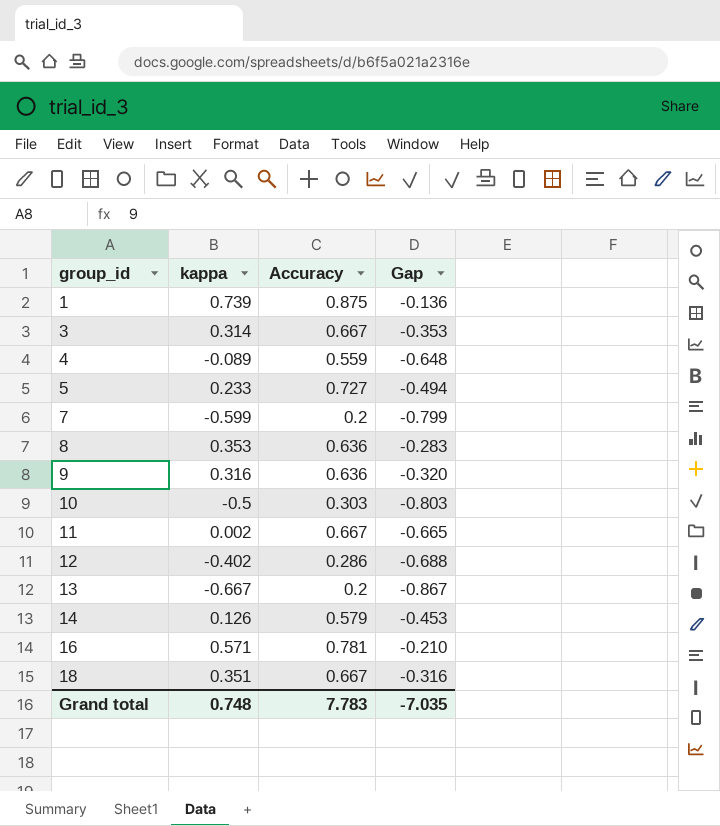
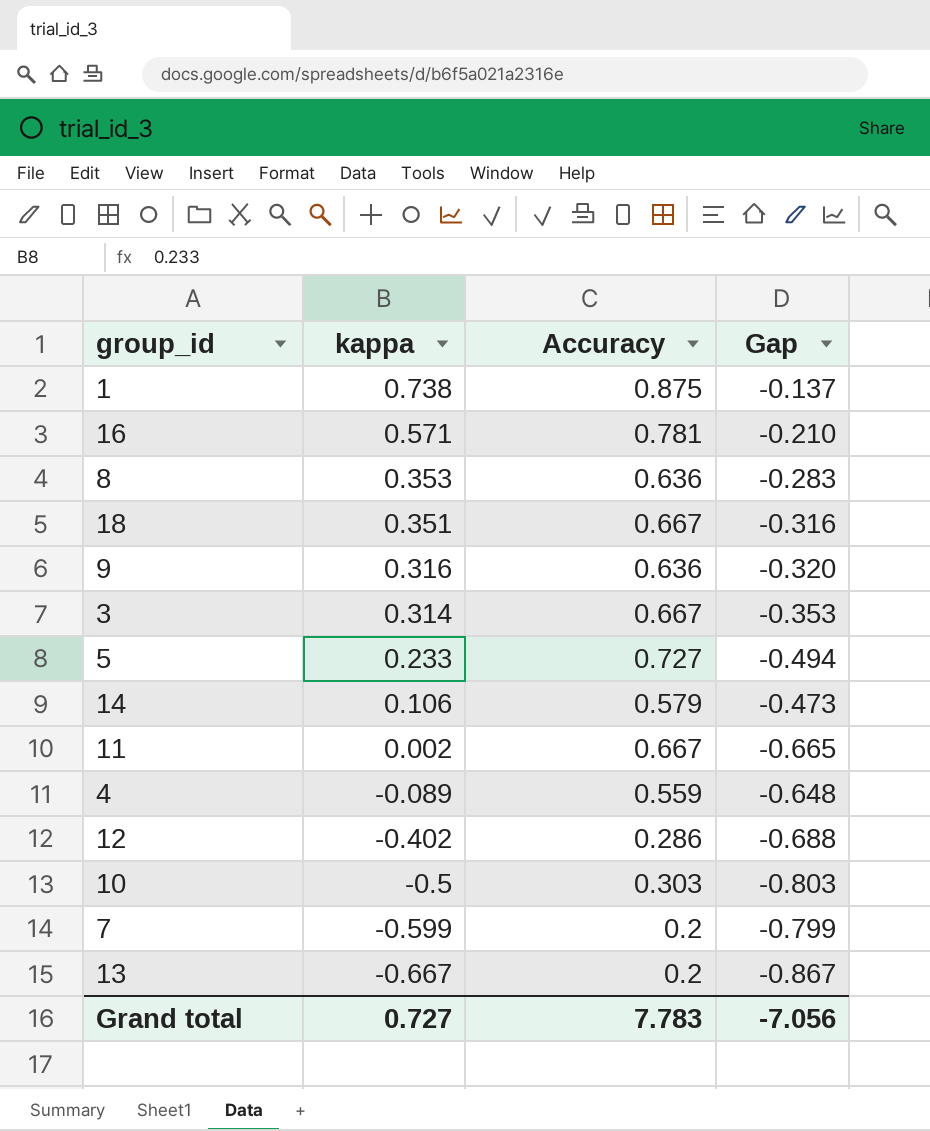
row order: group_id ascending -> kappa descending
1 | kappa: 0.739 -> 0.738
1 | Gap: -0.136 -> -0.137
14 | kappa: 0.126 -> 0.106
14 | Gap: -0.453 -> -0.473
Grand total | kappa: 0.748 -> 0.727
Grand total | Gap: -7.035 -> -7.056

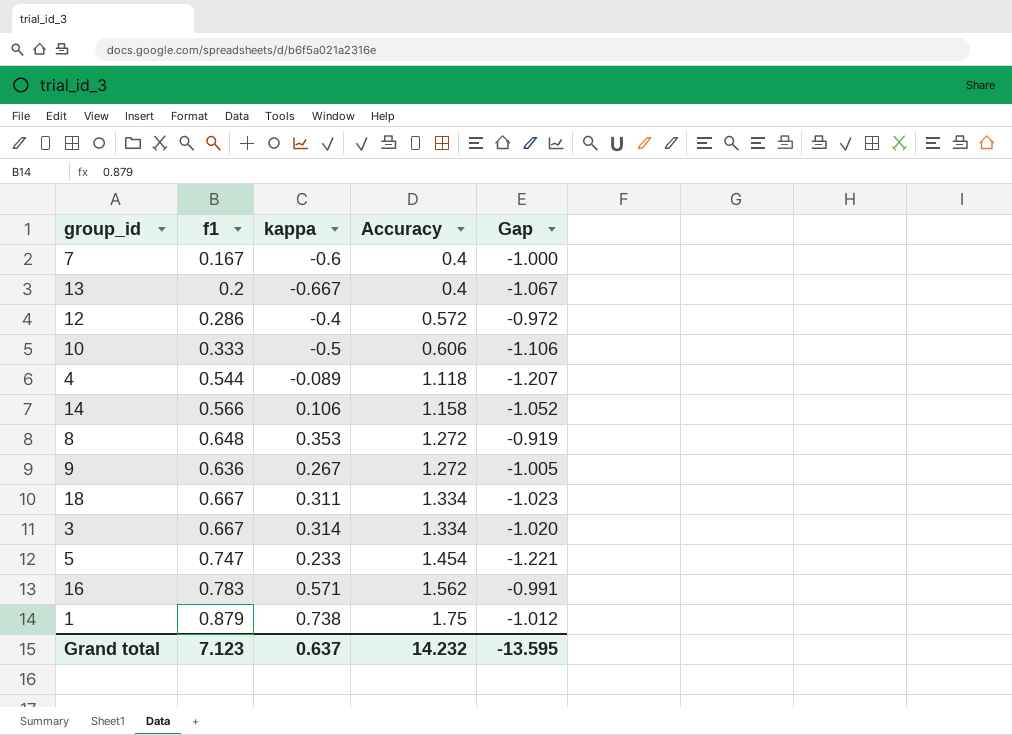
row order: kappa descending -> Accuracy ascending
column f1 | position: none -> 2
row 11: 0.002 | 0.667 | -0.665 -> none
7 | kappa: -0.599 -> -0.6
7 | Accuracy: 0.2 -> 0.4
7 | Gap: -0.799 -> -1.000
13 | Accuracy: 0.2 -> 0.4
13 | Gap: -0.867 -> -1.067
12 | kappa: -0.402 -> -0.4
12 | Accuracy: 0.286 -> 0.572
12 | Gap: -0.688 -> -0.972
10 | Accuracy: 0.303 -> 0.606
10 | Gap: -0.803 -> -1.106
4 | Accuracy: 0.559 -> 1.118
4 | Gap: -0.648 -> -1.207
14 | Accuracy: 0.579 -> 1.158
14 | Gap: -0.473 -> -1.052
8 | Accuracy: 0.636 -> 1.272
8 | Gap: -0.283 -> -0.919
9 | kappa: 0.316 -> 0.267
9 | Accuracy: 0.636 -> 1.272
9 | Gap: -0.320 -> -1.005
18 | kappa: 0.351 -> 0.311
18 | Accuracy: 0.667 -> 1.334
18 | Gap: -0.316 -> -1.023
3 | Accuracy: 0.667 -> 1.334
3 | Gap: -0.353 -> -1.020
5 | Accuracy: 0.727 -> 1.454
5 | Gap: -0.494 -> -1.221
16 | Accuracy: 0.781 -> 1.562
16 | Gap: -0.210 -> -0.991
1 | Accuracy: 0.875 -> 1.75
1 | Gap: -0.137 -> -1.012
Grand total | kappa: 0.727 -> 0.637
Grand total | Accuracy: 7.783 -> 14.232
Grand total | Gap: -7.056 -> -13.595

